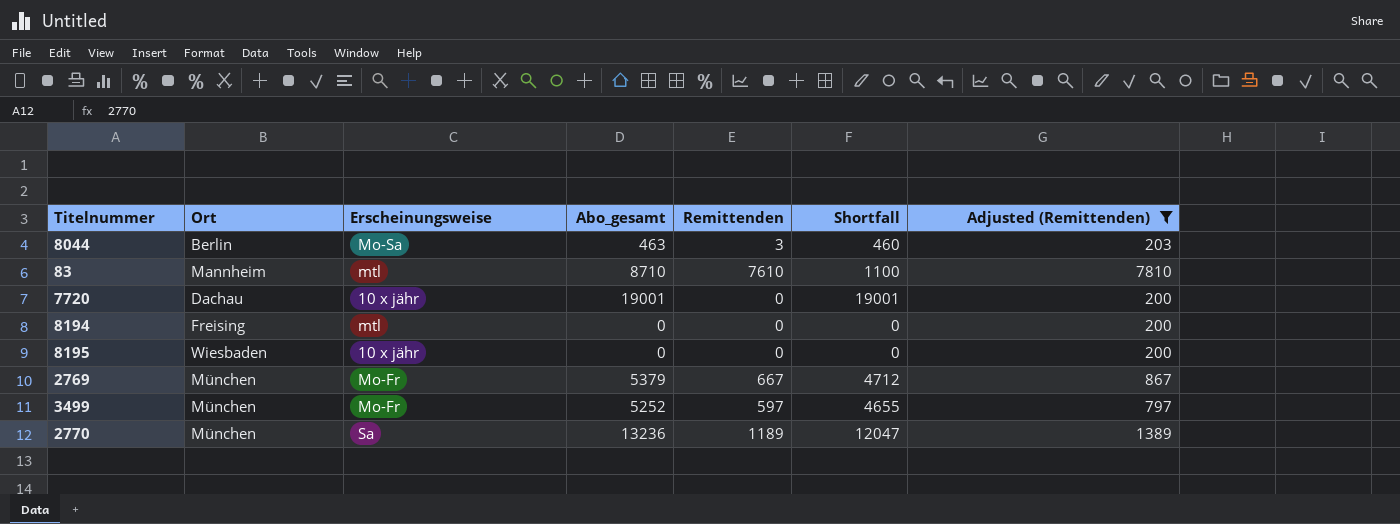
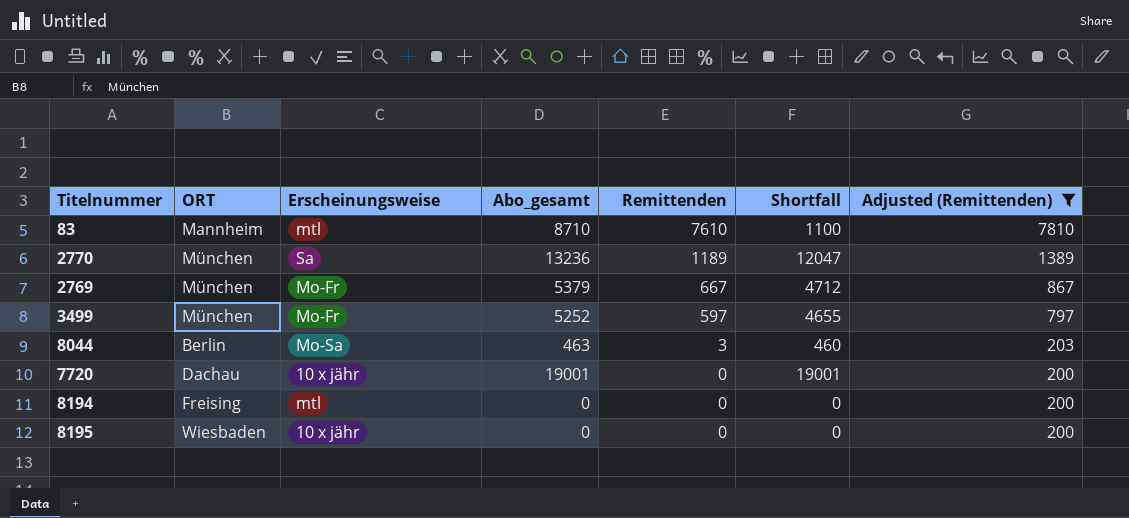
row order: none -> Remittenden descending
column name: Ort -> ORT

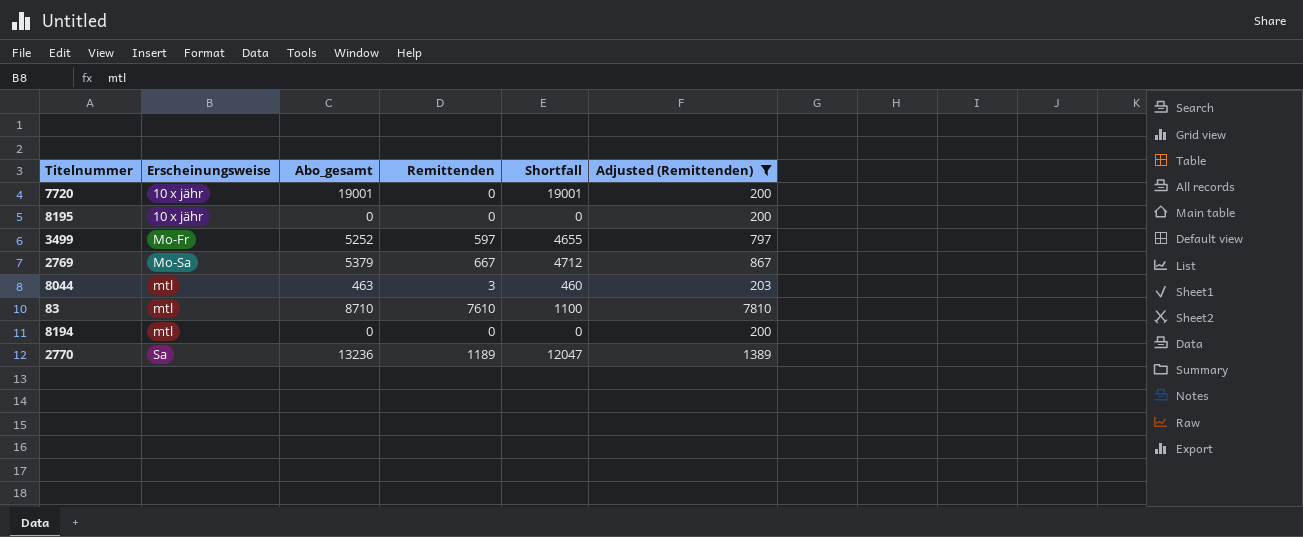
row order: Remittenden descending -> Erscheinungsweise ascending
column ORT | position: 2 -> none
2769 | Erscheinungsweise: Mo-Fr -> Mo-Sa
8044 | Erscheinungsweise: Mo-Sa -> mtl

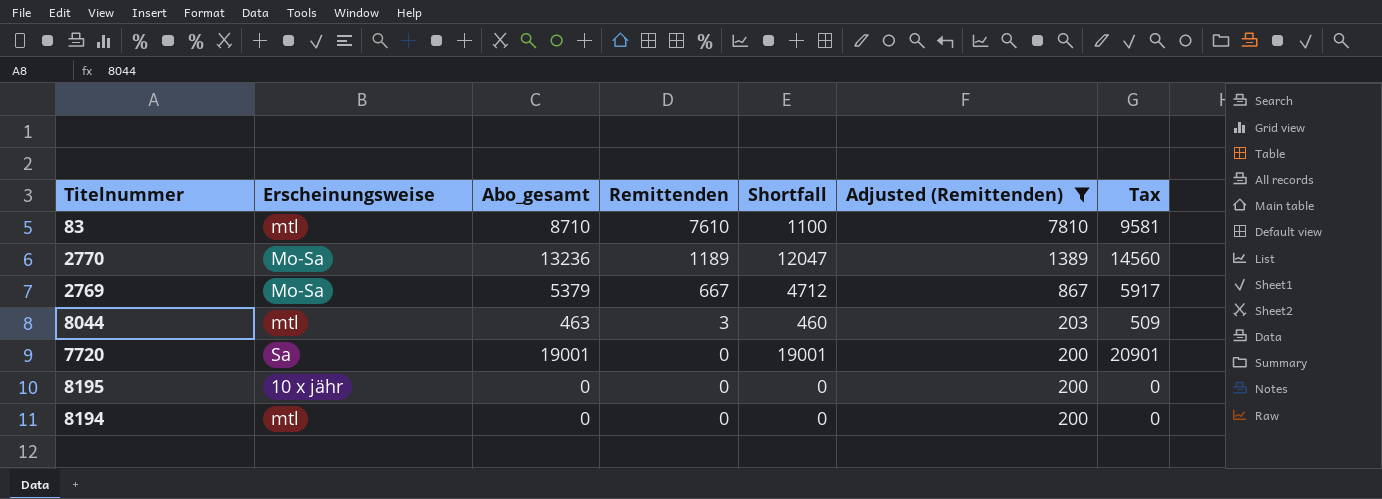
row order: Erscheinungsweise ascending -> Remittenden descending
column Tax | formula: none -> [Abo_gesamt] * 1.1
row 3499: Mo-Fr | 5252 | 597 | 4655 | 797 -> none
2770 | Erscheinungsweise: Sa -> Mo-Sa
7720 | Erscheinungsweise: 10 x jähr -> Sa

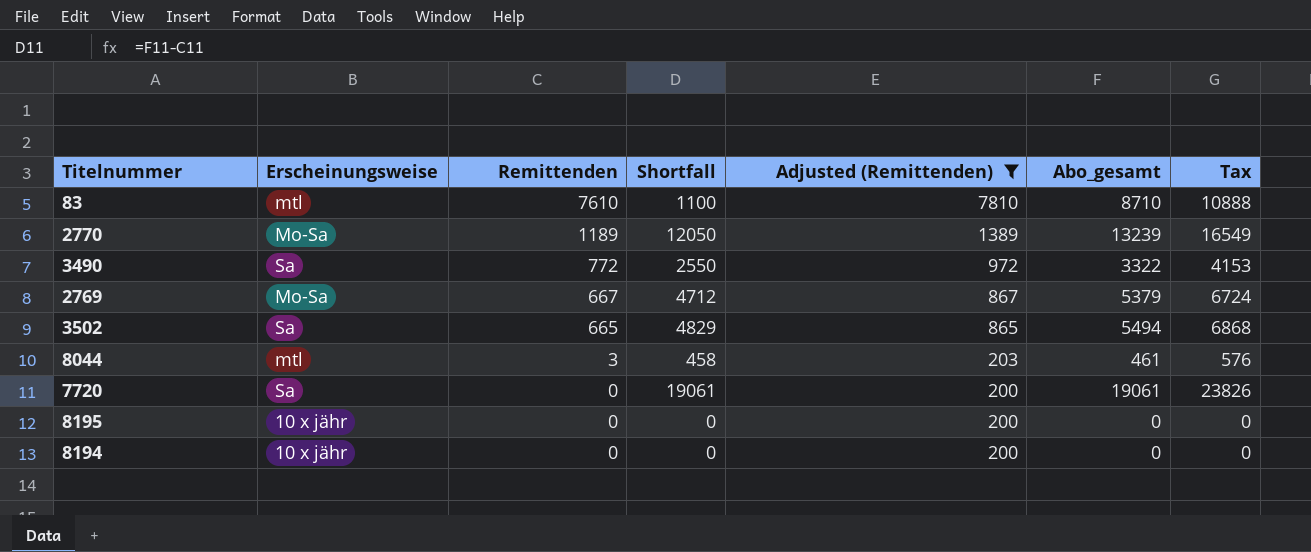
column Abo_gesamt | position: 3 -> 6
column Tax | formula: [Abo_gesamt] * 1.1 -> [Abo_gesamt] * 1.25
2770 | Shortfall: 12047 -> 12050
2770 | Abo_gesamt: 13236 -> 13239
row 3490: none -> Sa | 772 | 2550 | 972 | 3322 | 4153
row 3502: none -> Sa | 665 | 4829 | 865 | 5494 | 6868
8044 | Shortfall: 460 -> 458
8044 | Abo_gesamt: 463 -> 461
7720 | Shortfall: 19001 -> 19061
7720 | Abo_gesamt: 19001 -> 19061
8194 | Erscheinungsweise: mtl -> 10 x jähr

